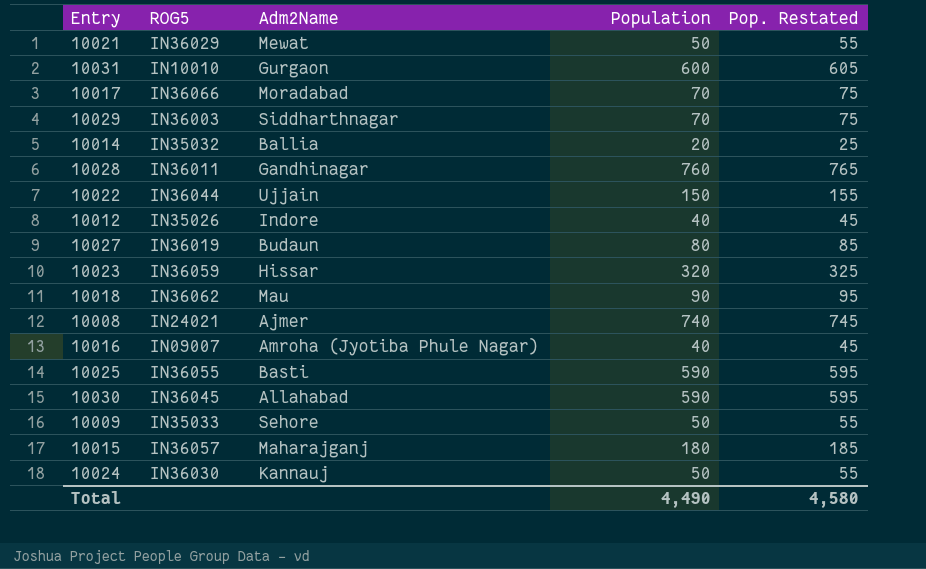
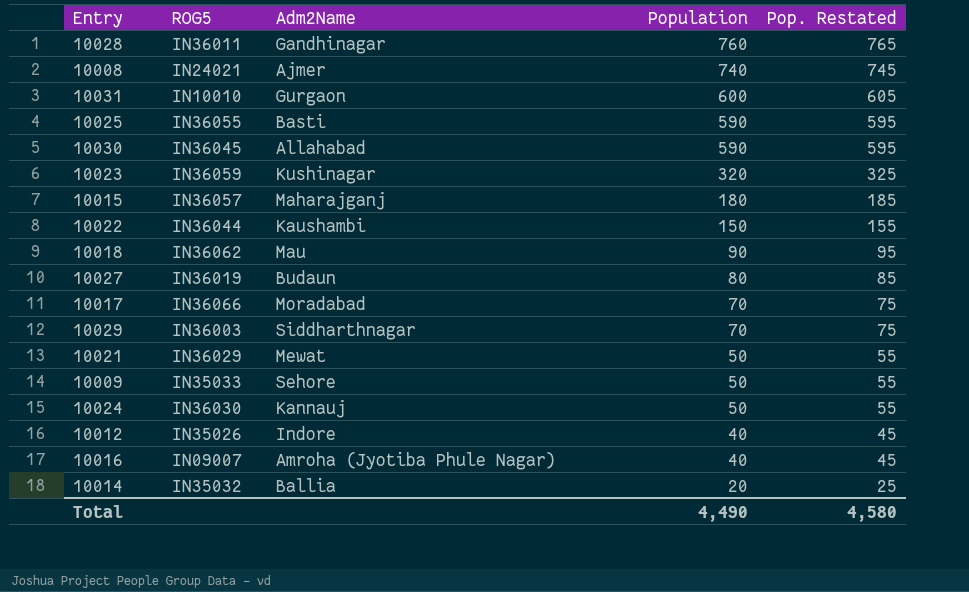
row order: none -> Population descending
10023 | Adm2Name: Hissar -> Kushinagar
10022 | Adm2Name: Ujjain -> Kaushambi

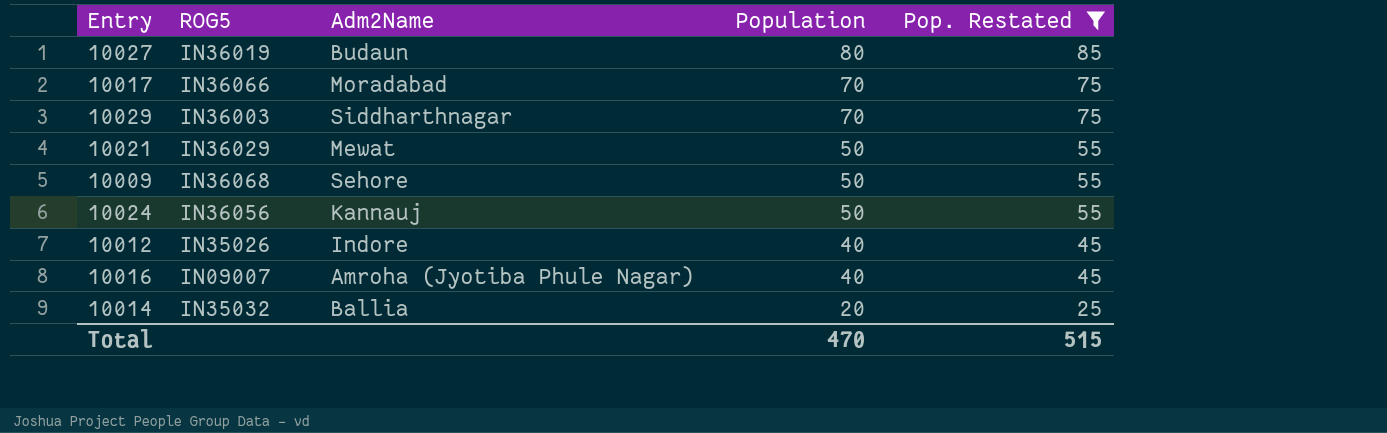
filter: none -> Pop. Restated <= 85
10009 | ROG5: IN35033 -> IN36068
10024 | ROG5: IN36030 -> IN36056
Total | Population: 4,490 -> 470
Total | Pop. Restated: 4,580 -> 515

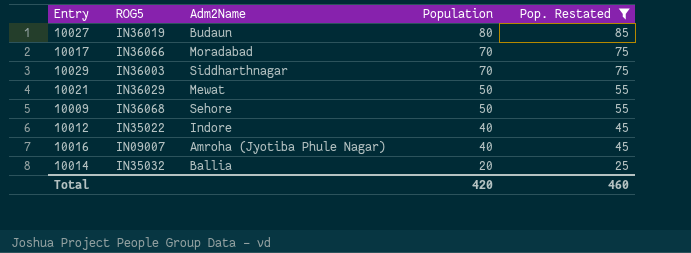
row 10024: IN36056 | Kannauj | 50 | 55 -> none
10012 | ROG5: IN35026 -> IN35022
Total | Population: 470 -> 420
Total | Pop. Restated: 515 -> 460

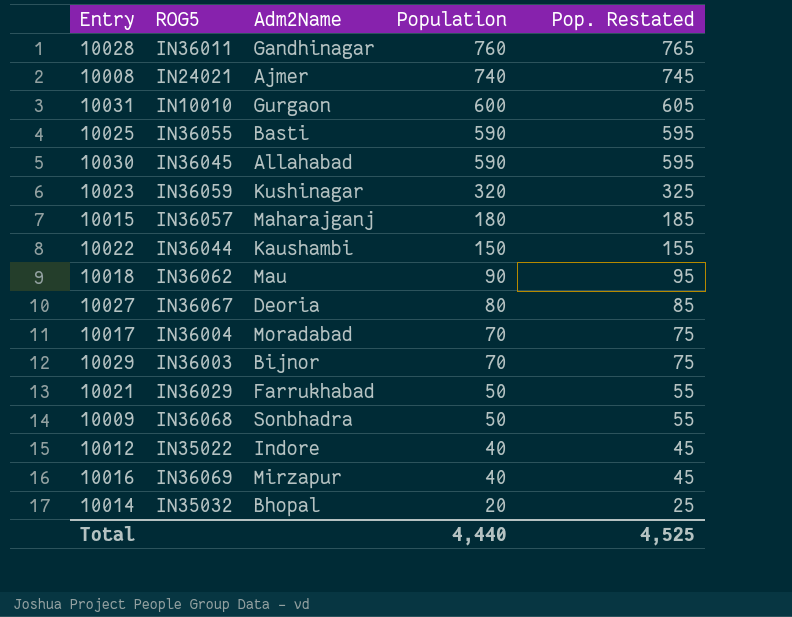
filter: Pop. Restated <= 85 -> none
10027 | ROG5: IN36019 -> IN36067
10027 | Adm2Name: Budaun -> Deoria
10017 | ROG5: IN36066 -> IN36004
10029 | Adm2Name: Siddharthnagar -> Bijnor
10021 | Adm2Name: Mewat -> Farrukhabad
10009 | Adm2Name: Sehore -> Sonbhadra
10016 | ROG5: IN09007 -> IN36069
10016 | Adm2Name: Amroha (Jyotiba Phule Nagar) -> Mirzapur
10014 | Adm2Name: Ballia -> Bhopal
Total | Population: 420 -> 4,440
Total | Pop. Restated: 460 -> 4,525

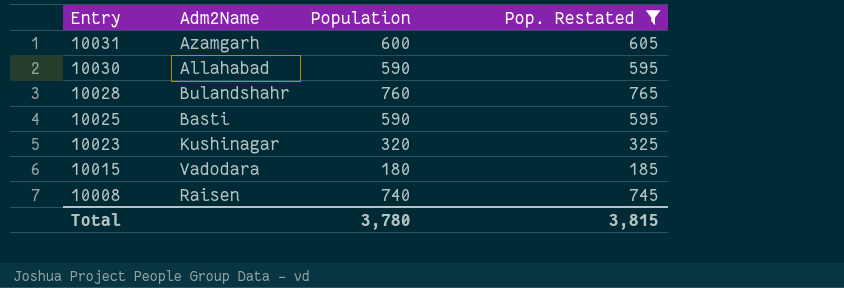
filter: none -> Pop. Restated >= 185
row order: Population descending -> Entry descending
column ROG5 | position: 2 -> none
10031 | Adm2Name: Gurgaon -> Azamgarh
10028 | Adm2Name: Gandhinagar -> Bulandshahr
10015 | Adm2Name: Maharajganj -> Vadodara
10008 | Adm2Name: Ajmer -> Raisen
Total | Population: 4,440 -> 3,780
Total | Pop. Restated: 4,525 -> 3,815

